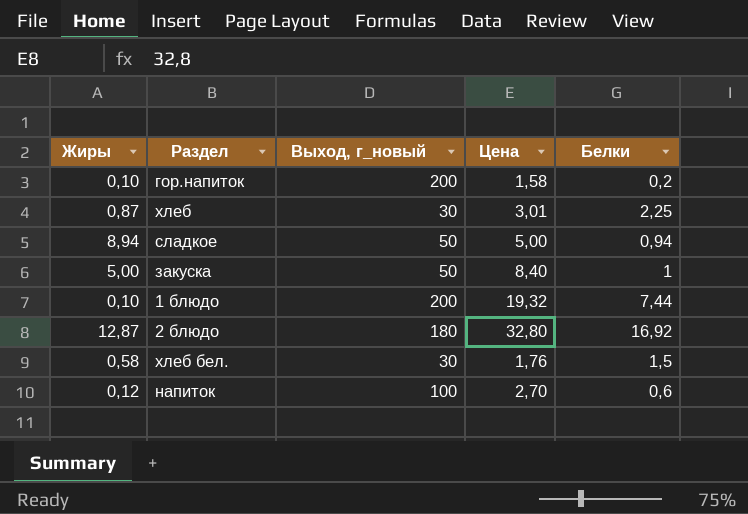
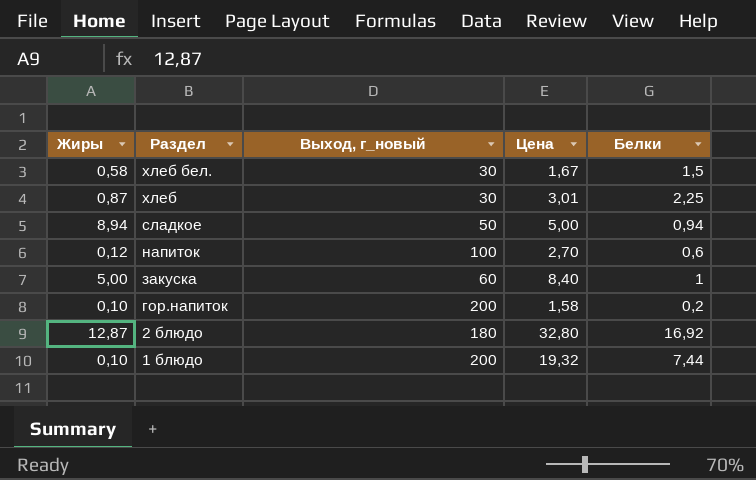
row order: none -> Раздел descending
хлеб бел. | Цена: 1,76 -> 1,67
закуска | Выход, г_новый: 50 -> 60

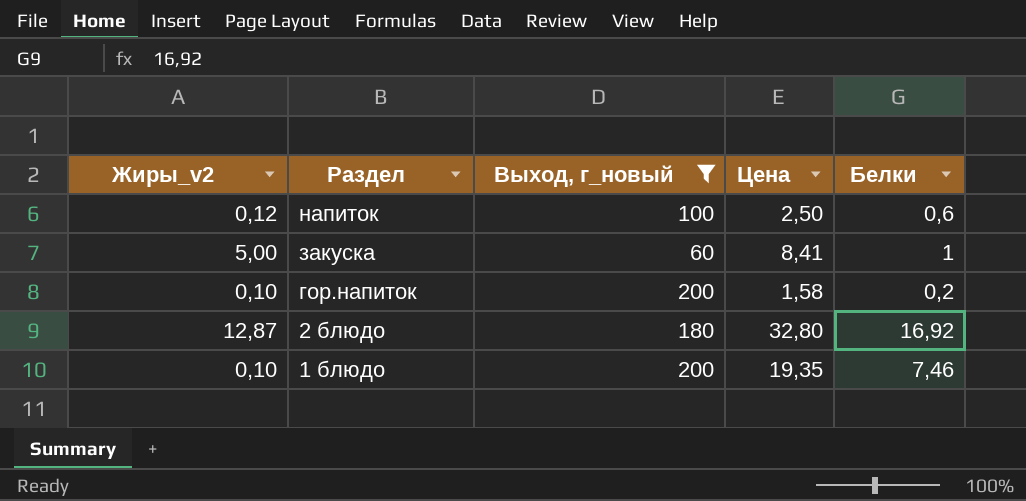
filter: none -> Выход, г_новый >= 60
column name: Жиры -> Жиры_v2
напиток | Цена: 2,70 -> 2,50
закуска | Цена: 8,40 -> 8,41
1 блюдо | Цена: 19,32 -> 19,35
1 блюдо | Белки: 7,44 -> 7,46

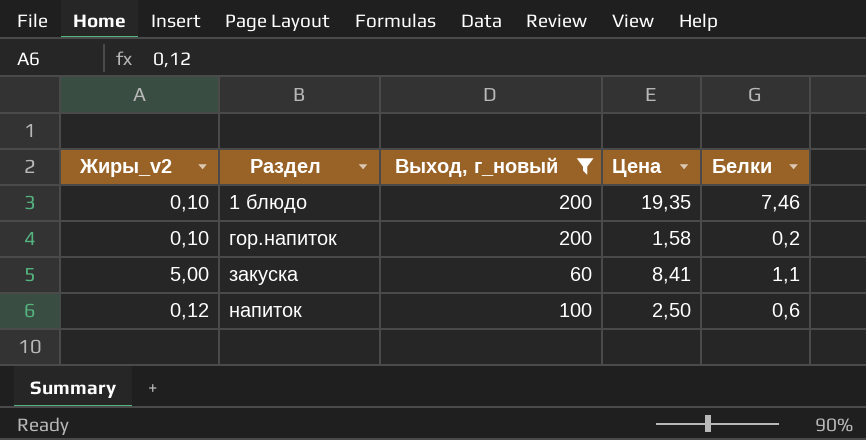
row order: Раздел descending -> Раздел ascending
row 2 блюдо: 12,87 | 180 | 32,80 | 16,92 -> none
закуска | Белки: 1 -> 1,1

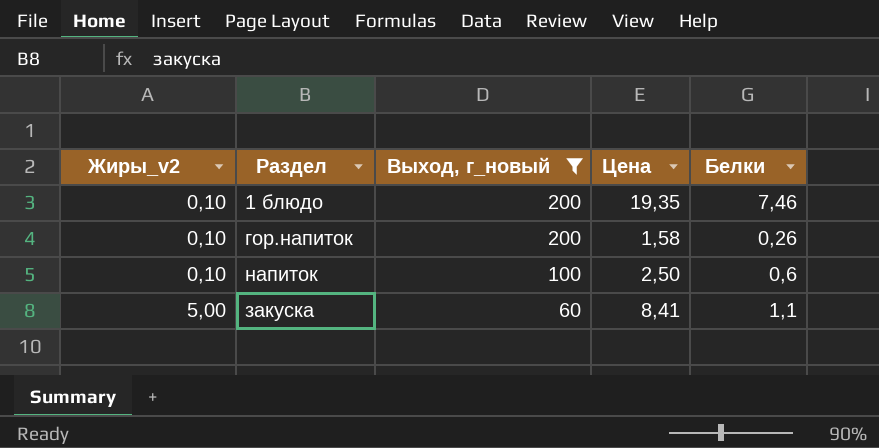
row order: Раздел ascending -> Жиры_v2 ascending
гор.напиток | Белки: 0,2 -> 0,26
напиток | Жиры_v2: 0,12 -> 0,10

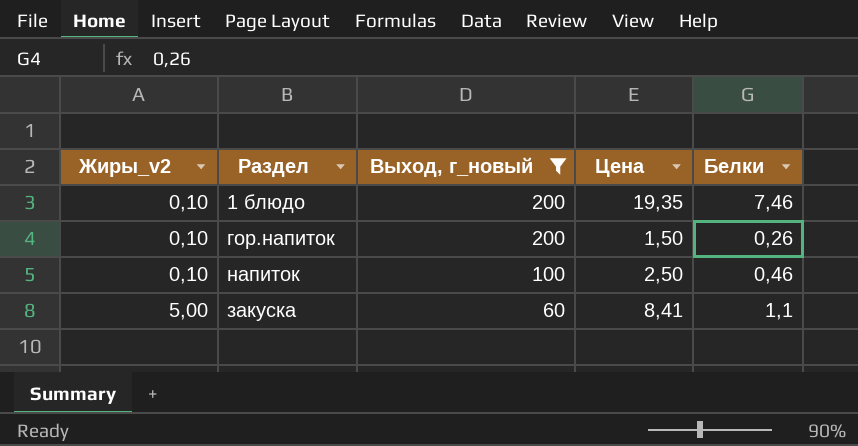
гор.напиток | Цена: 1,58 -> 1,50
напиток | Белки: 0,6 -> 0,46

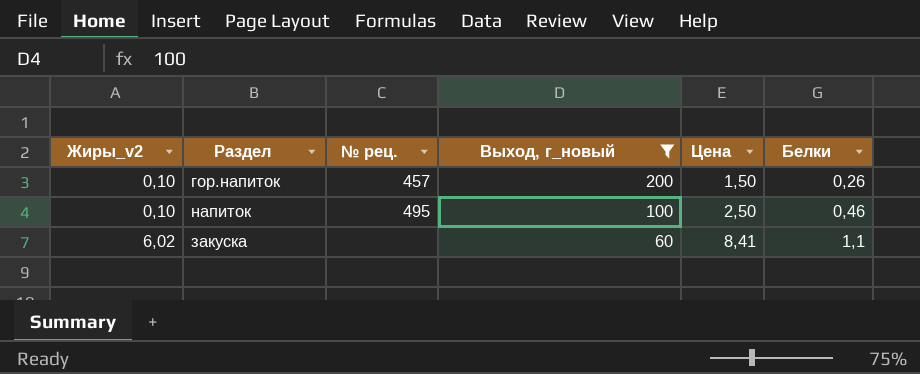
column № рец. | position: none -> 3
row 1 блюдо: 0,10 | 200 | 19,35 | 7,46 -> none
закуска | Жиры_v2: 5,00 -> 6,02

